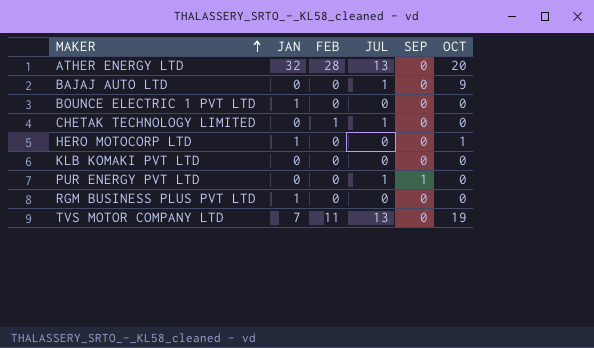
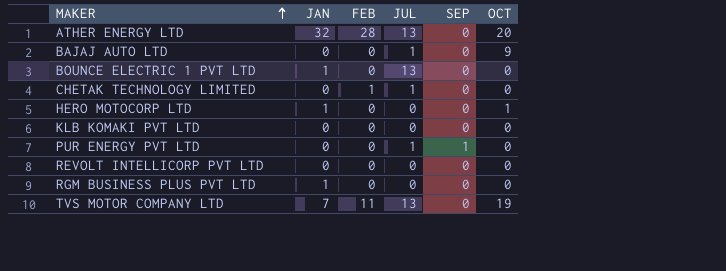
BOUNCE ELECTRIC 1 PVT LTD | JUL: 0 -> 13
row REVOLT INTELLICORP PVT LTD: none -> 0 | 0 | 0 | 0 | 0

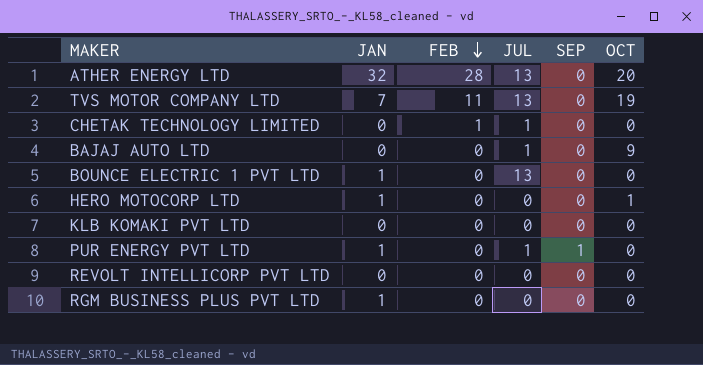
row order: MAKER ascending -> FEB descending
PUR ENERGY PVT LTD | JAN: 0 -> 1

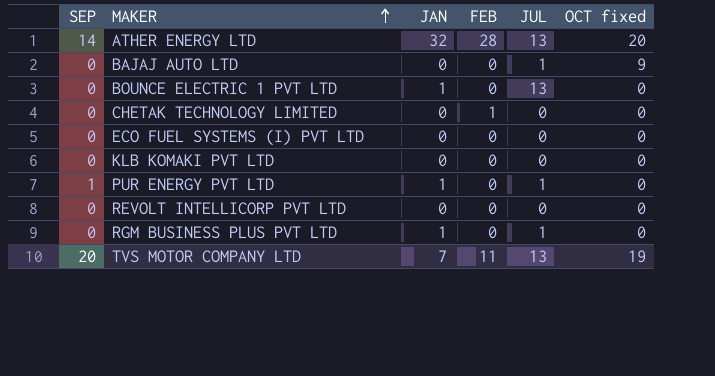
row order: FEB descending -> MAKER ascending
column SEP | position: 5 -> 1
column name: OCT -> OCT fixed
row HERO MOTOCORP LTD: 1 | 0 | 0 | 0 | 1 -> none
ATHER ENERGY LTD | SEP: 0 -> 14
CHETAK TECHNOLOGY LIMITED | JUL: 1 -> 0
row ECO FUEL SYSTEMS (I) PVT LTD: none -> 0 | 0 | 0 | 0 | 0
RGM BUSINESS PLUS PVT LTD | JUL: 0 -> 1
TVS MOTOR COMPANY LTD | SEP: 0 -> 20

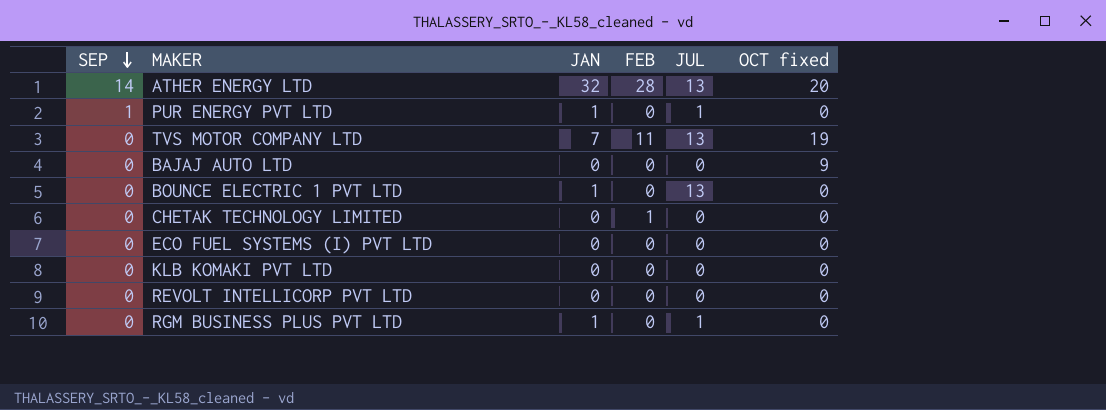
row order: MAKER ascending -> SEP descending
TVS MOTOR COMPANY LTD | SEP: 20 -> 0
BAJAJ AUTO LTD | JUL: 1 -> 0

